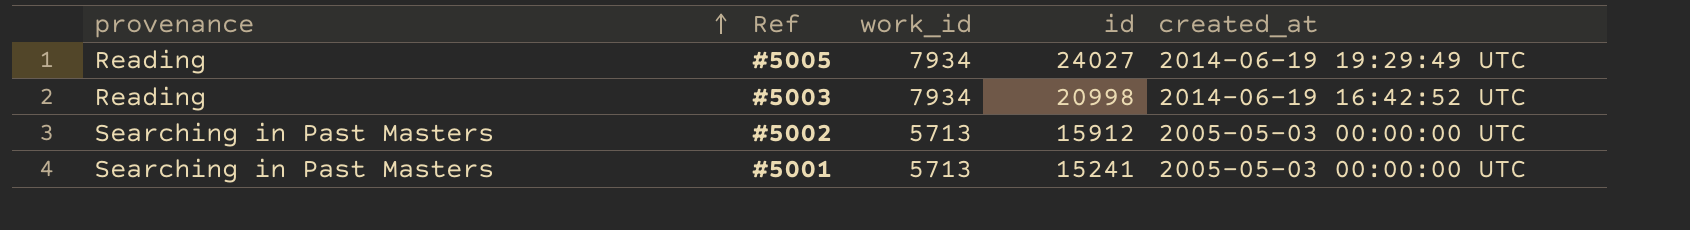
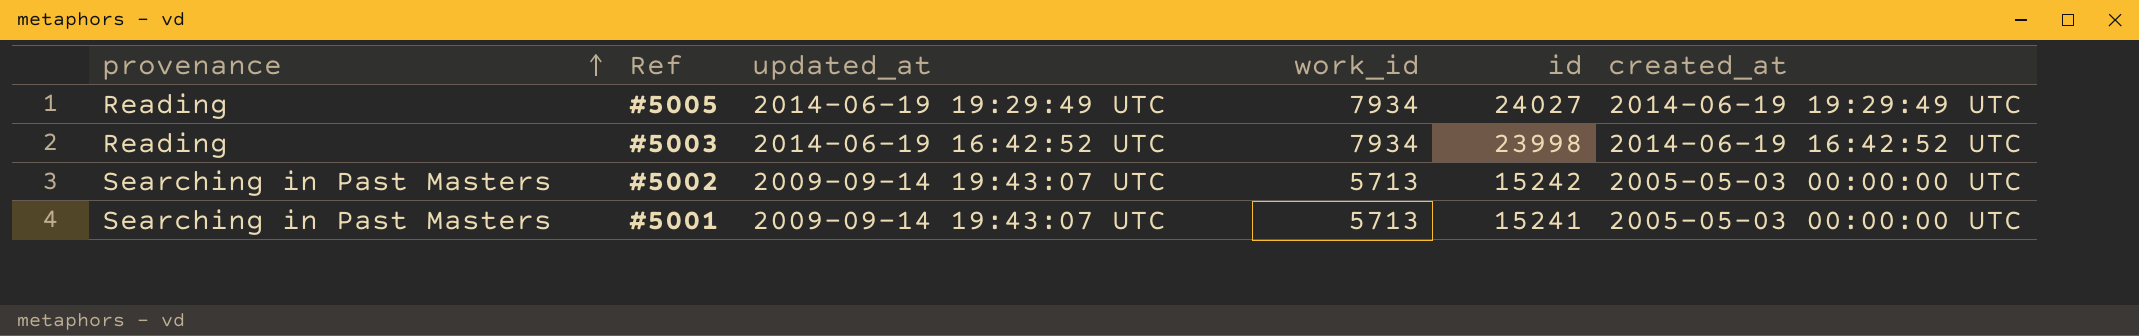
column updated_at | position: none -> 3
#5003 | id: 20998 -> 23998
#5002 | id: 15912 -> 15242

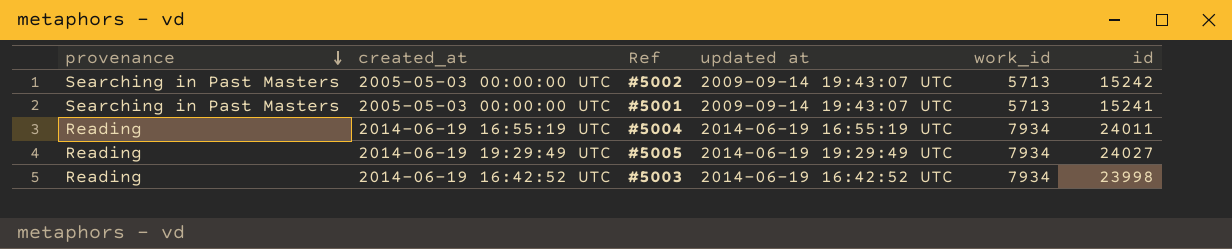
row order: provenance ascending -> provenance descending
column created_at | position: 6 -> 2
column name: updated_at -> updated at
row #5004: none -> Reading | 2014-06-19 16:55:19 UTC | 2014-06-19 16:55:19 UTC | 7934 | 24011

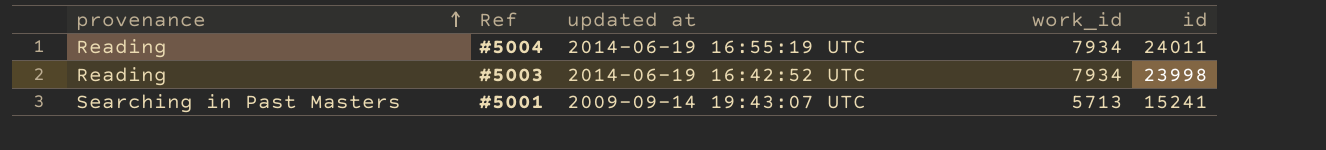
row order: provenance descending -> provenance ascending
column created_at | position: 2 -> none
row #5002: Searching in Past Masters | 2005-05-03 00:00:00 UTC | 2009-09-14 19:43:07 UTC | 5713 | 15242 -> none
row #5005: Reading | 2014-06-19 19:29:49 UTC | 2014-06-19 19:29:49 UTC | 7934 | 24027 -> none

